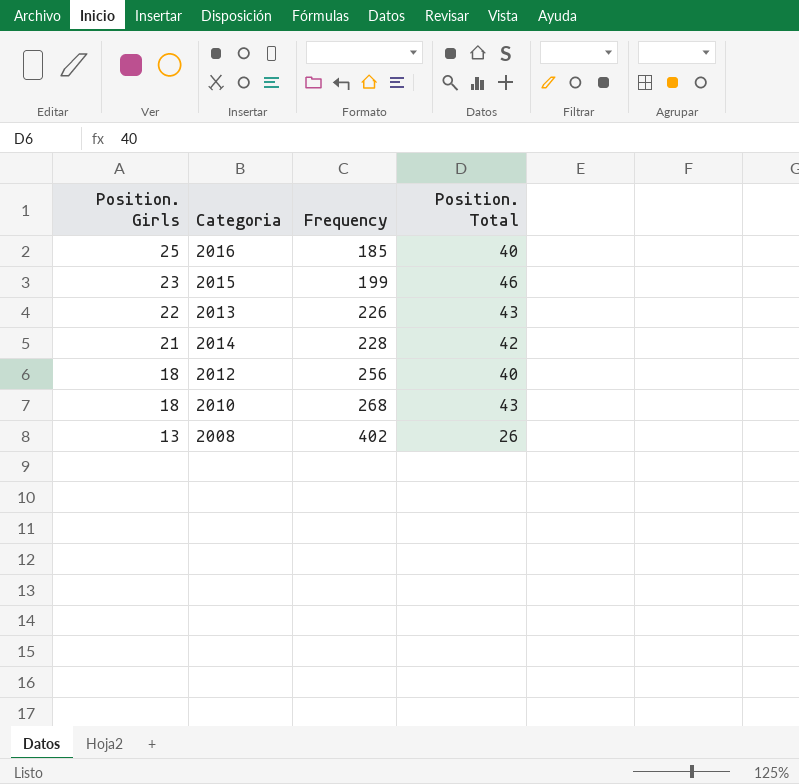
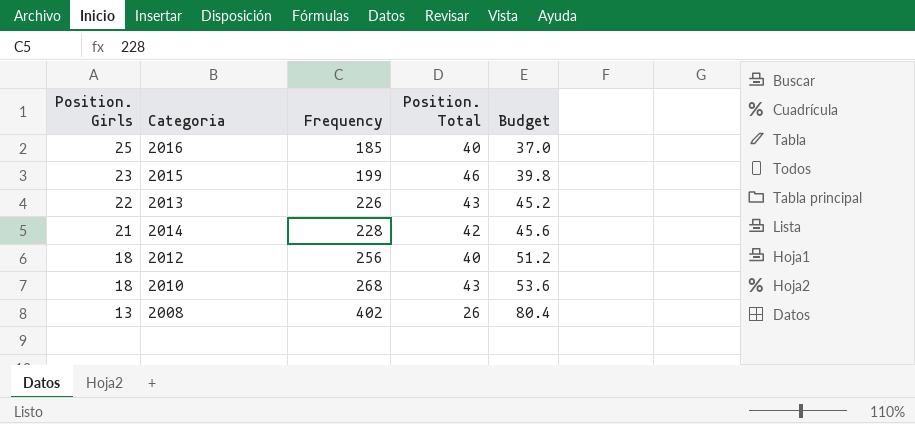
column Budget | formula: none -> [Frequency] * 0.2

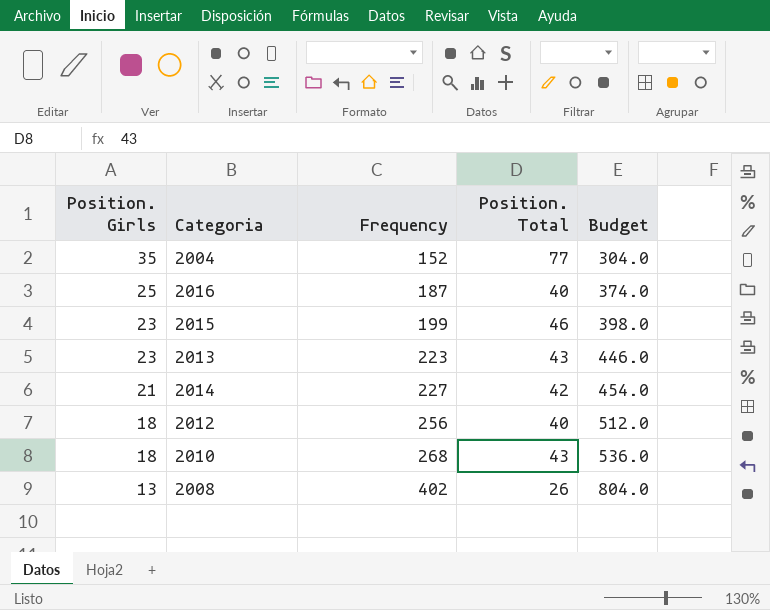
column Budget | formula: [Frequency] * 0.2 -> [Frequency] * 2
row 2004: none -> 35 | 152 | 77 | 304.0
2016 | Frequency: 185 -> 187
2013 | Position. Girls: 22 -> 23
2013 | Frequency: 226 -> 223
2014 | Frequency: 228 -> 227

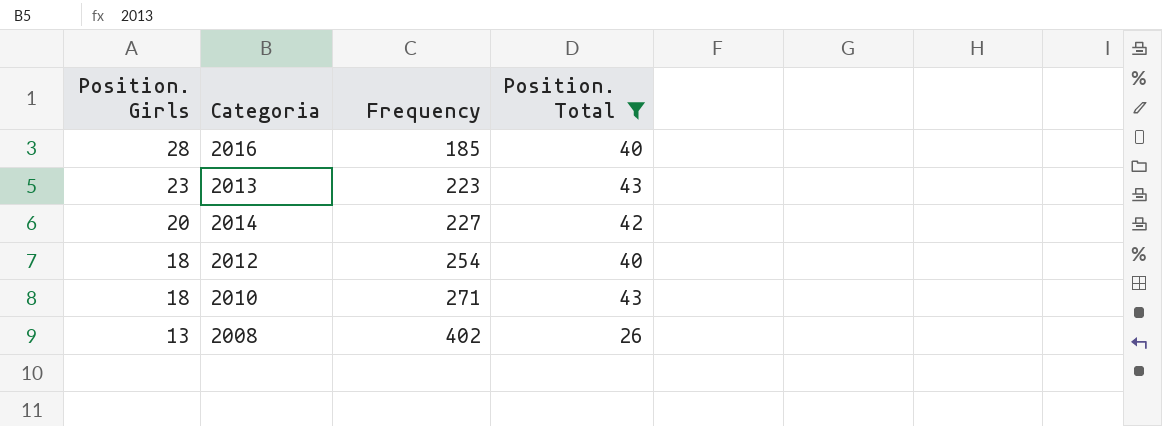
filter: none -> Position. Total <= 43
column Budget | formula: [Frequency] * 2 -> none
2016 | Position. Girls: 25 -> 28
2016 | Frequency: 187 -> 185
2014 | Position. Girls: 21 -> 20
2012 | Frequency: 256 -> 254
2010 | Frequency: 268 -> 271

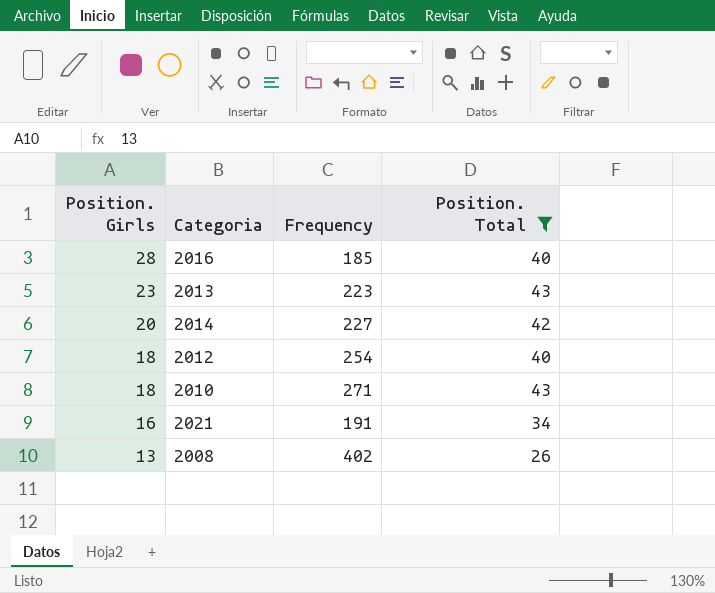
row 2021: none -> 16 | 191 | 34

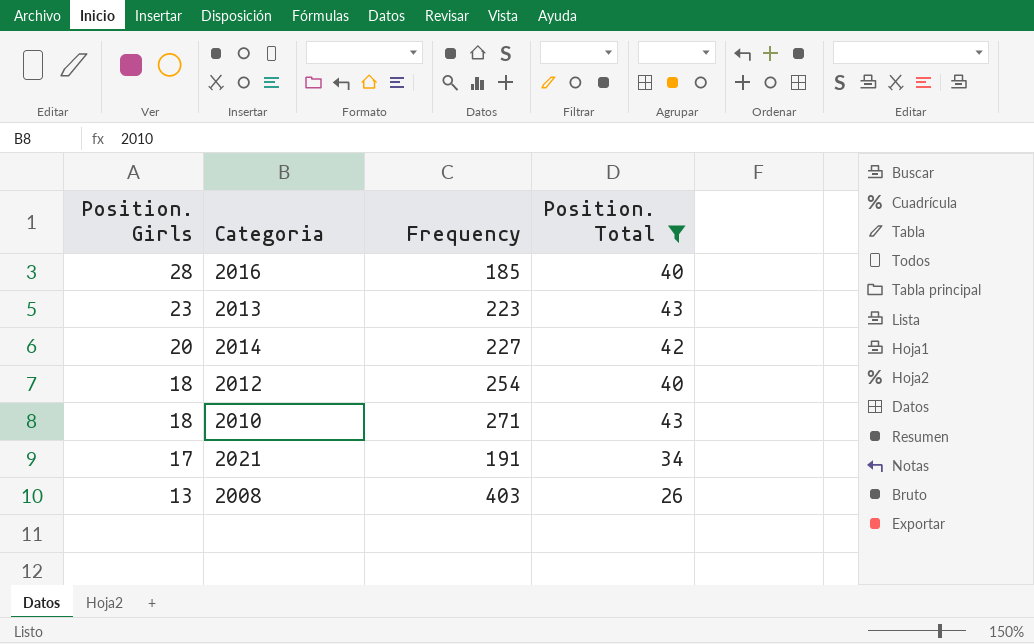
2021 | Position. Girls: 16 -> 17
2008 | Frequency: 402 -> 403

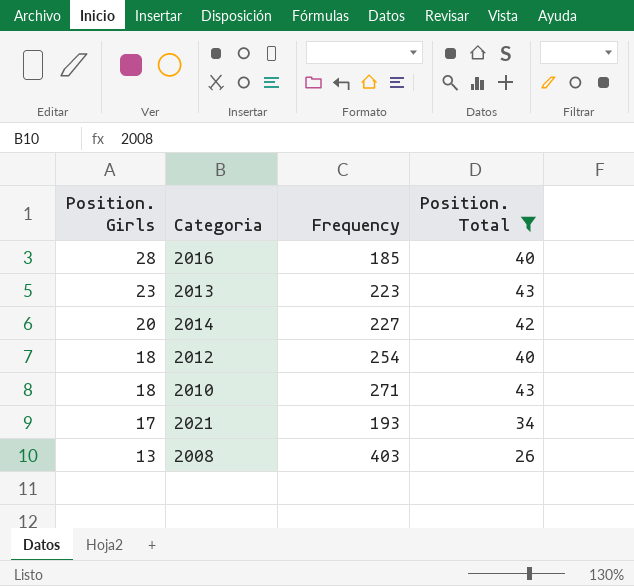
2021 | Frequency: 191 -> 193

